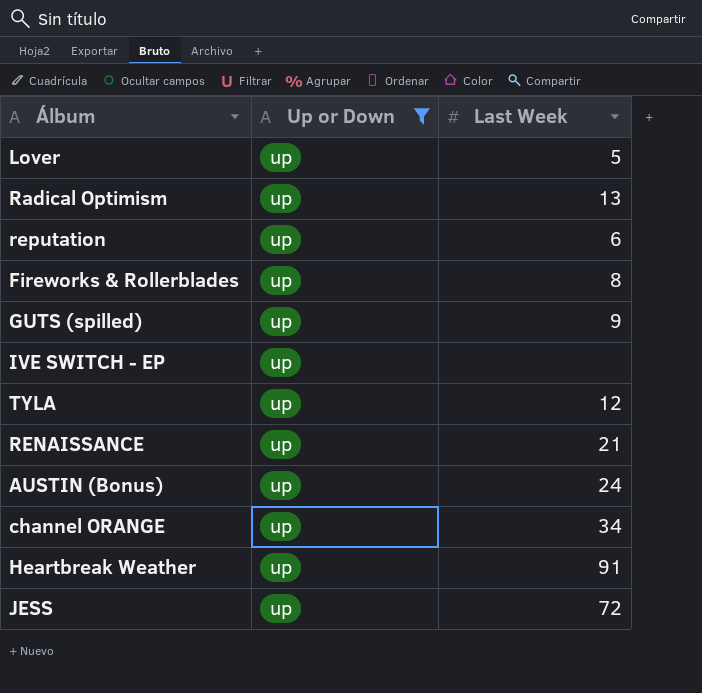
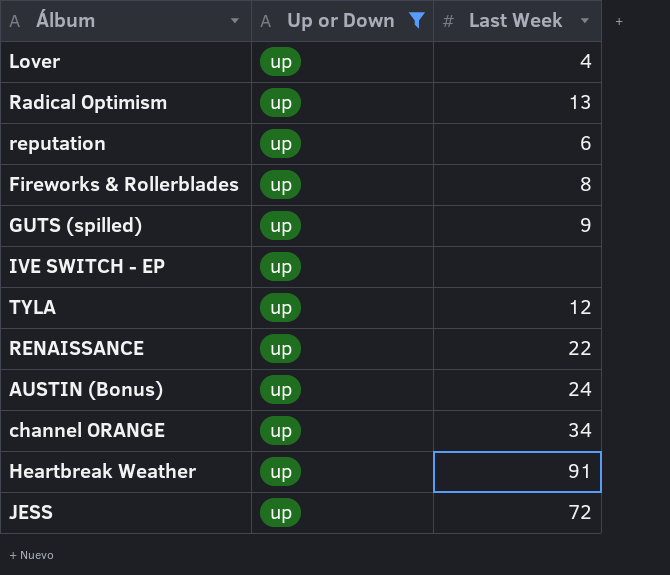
Lover | Last Week: 5 -> 4
RENAISSANCE | Last Week: 21 -> 22

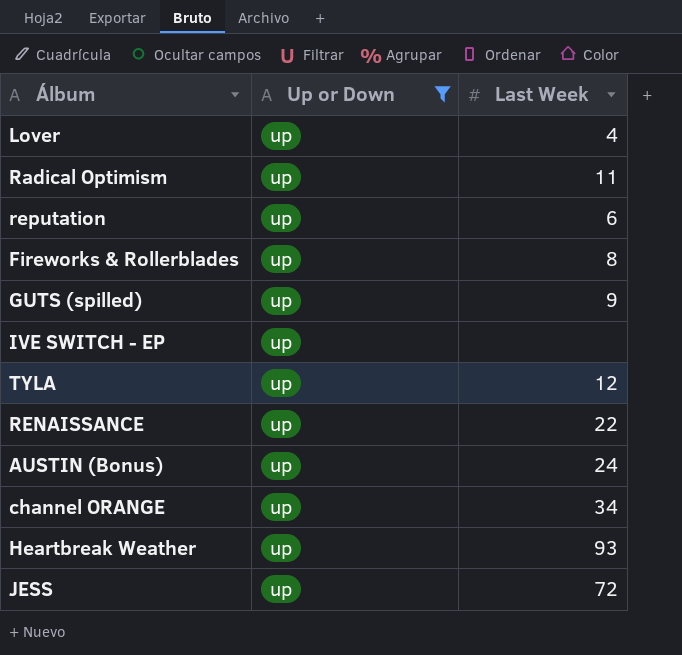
Radical Optimism | Last Week: 13 -> 11
Heartbreak Weather | Last Week: 91 -> 93

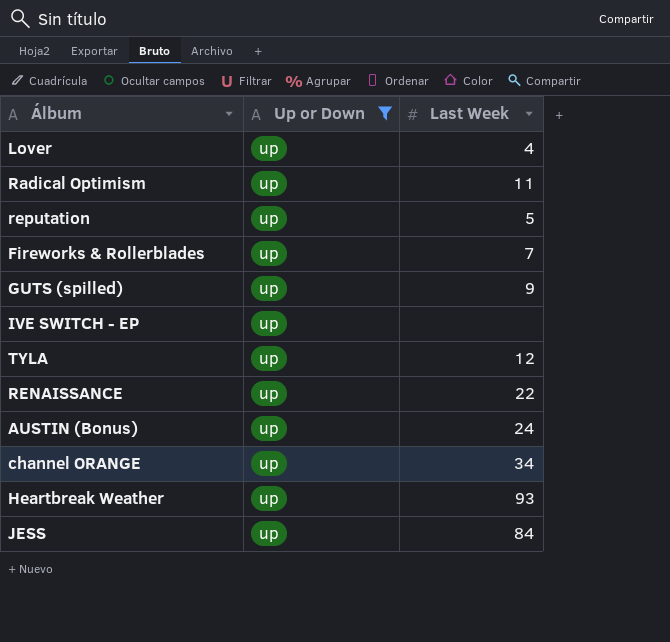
reputation | Last Week: 6 -> 5
Fireworks & Rollerblades | Last Week: 8 -> 7
JESS | Last Week: 72 -> 84

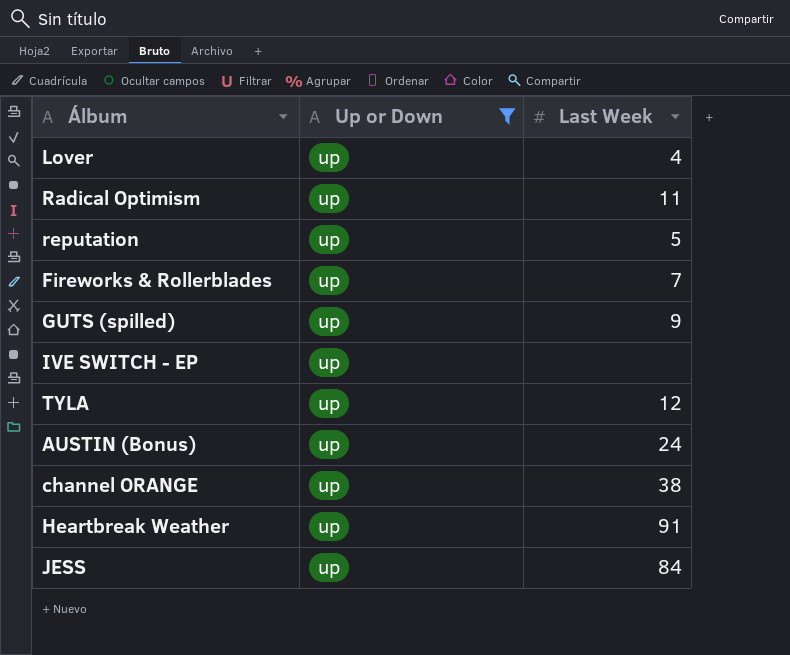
row RENAISSANCE: up | 22 -> none
channel ORANGE | Last Week: 34 -> 38
Heartbreak Weather | Last Week: 93 -> 91

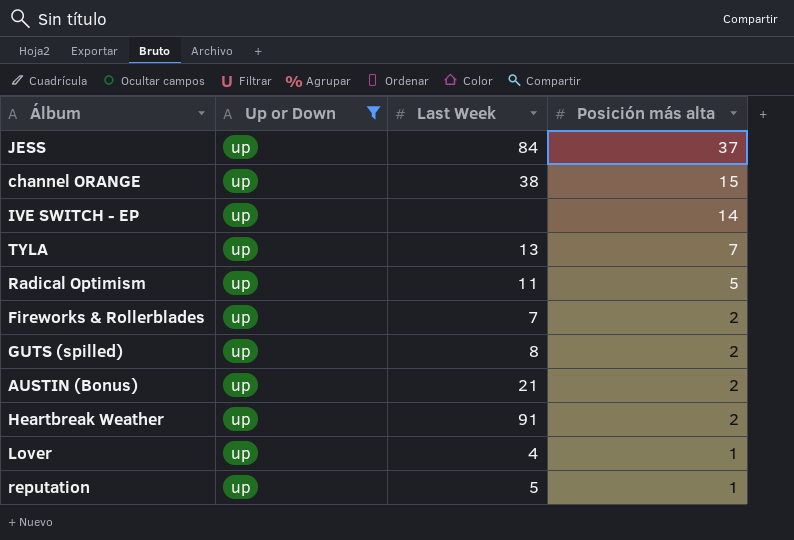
row order: none -> Posición más alta descending
column Posición más alta | position: none -> 4
TYLA | Last Week: 12 -> 13
GUTS (spilled) | Last Week: 9 -> 8
AUSTIN (Bonus) | Last Week: 24 -> 21

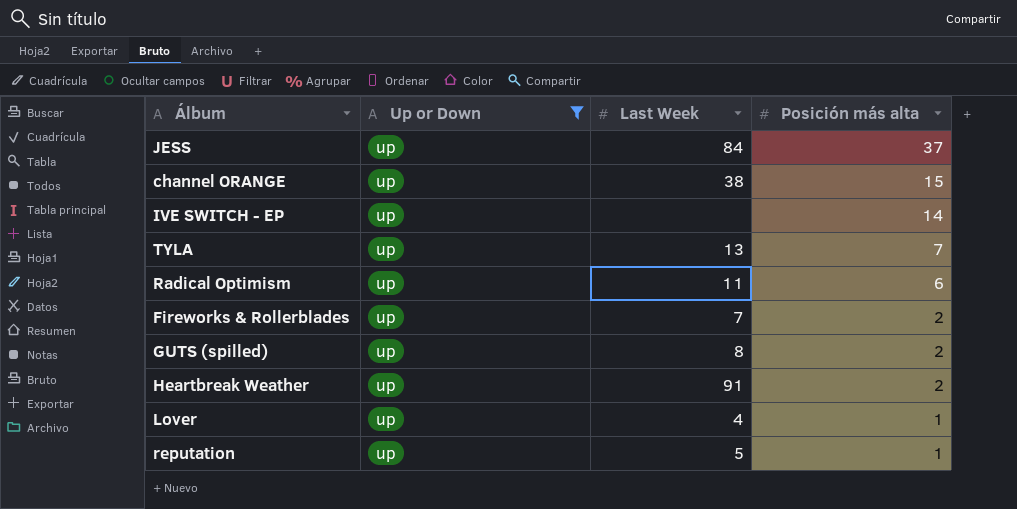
row AUSTIN (Bonus): up | 21 | 2 -> none
Radical Optimism | Posición más alta: 5 -> 6

